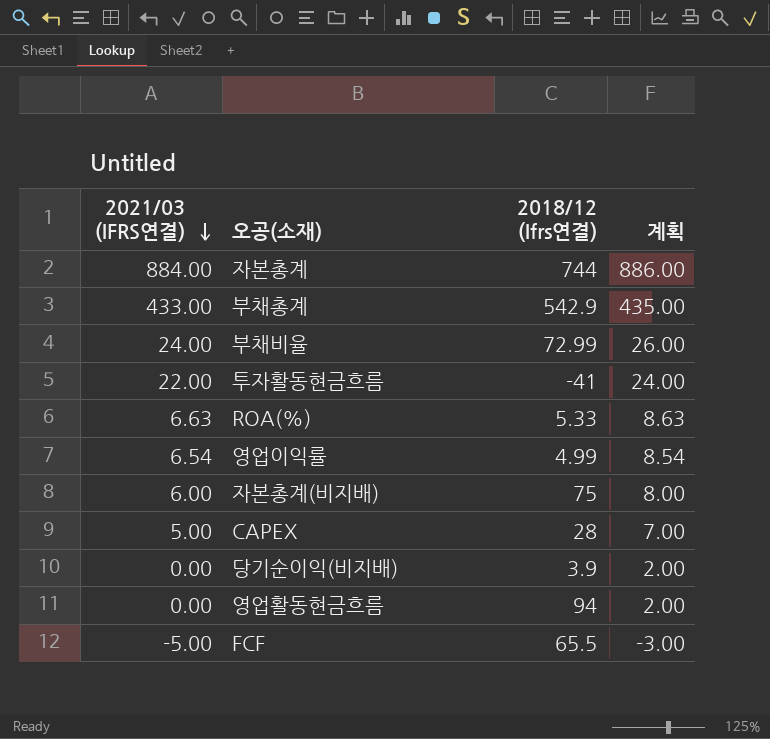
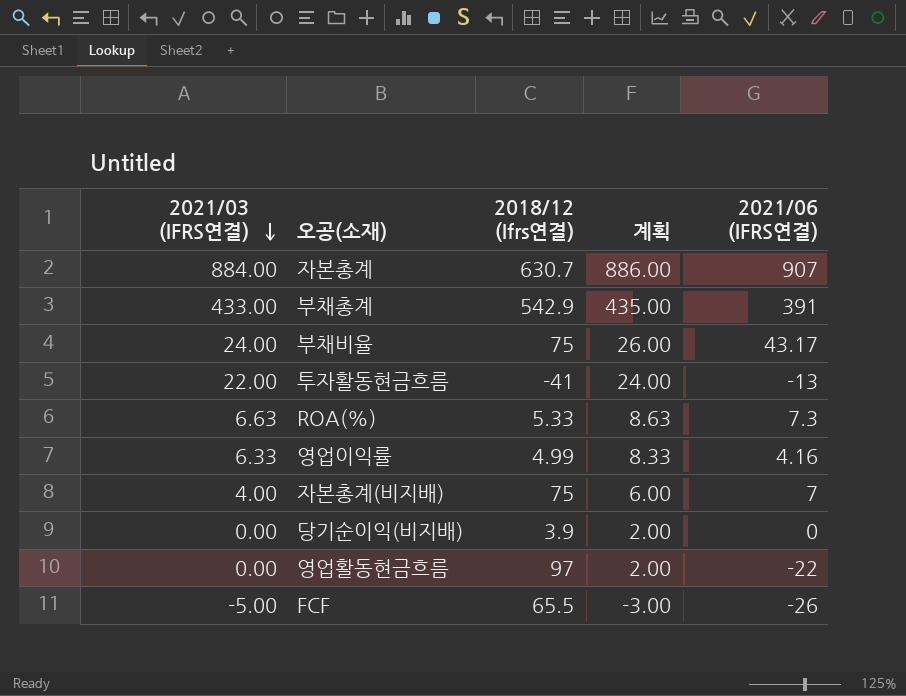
column 2021/06 (IFRS연결) | position: none -> 5
row CAPEX: 5.00 | 28 | 7.00 -> none
자본총계 | 2018/12 (Ifrs연결): 744 -> 630.7
부채비율 | 2018/12 (Ifrs연결): 72.99 -> 75
영업이익률 | 2021/03 (IFRS연결): 6.54 -> 6.33
영업이익률 | 계획: 8.54 -> 8.33
자본총계(비지배) | 2021/03 (IFRS연결): 6.00 -> 4.00
자본총계(비지배) | 계획: 8.00 -> 6.00
영업활동현금흐름 | 2018/12 (Ifrs연결): 94 -> 97

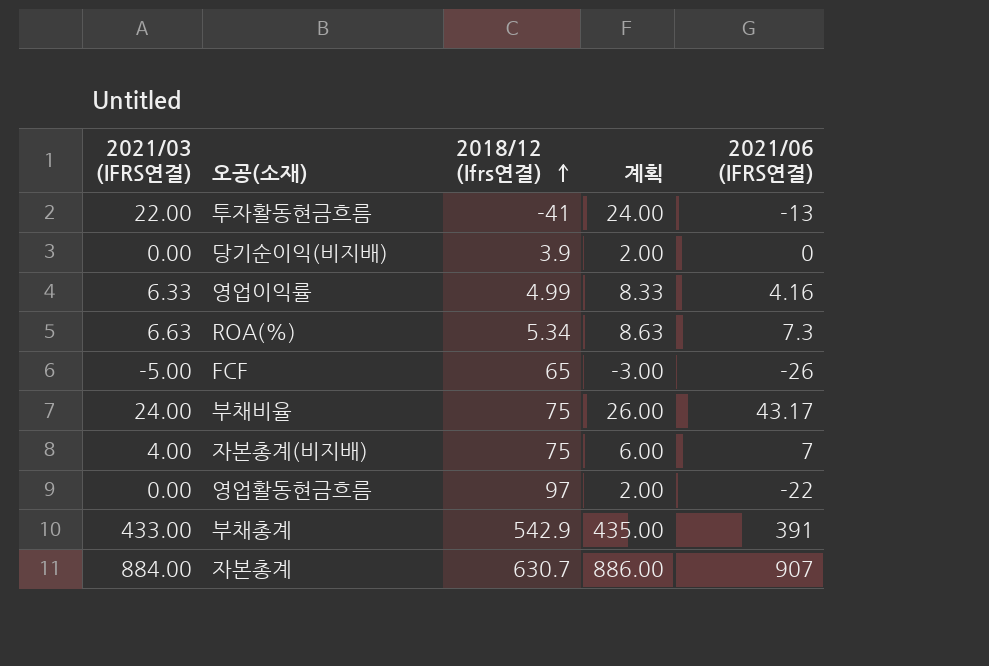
row order: 2021/03 (IFRS연결) descending -> 2018/12 (Ifrs연결) ascending
ROA(%) | 2018/12 (Ifrs연결): 5.33 -> 5.34
FCF | 2018/12 (Ifrs연결): 65.5 -> 65

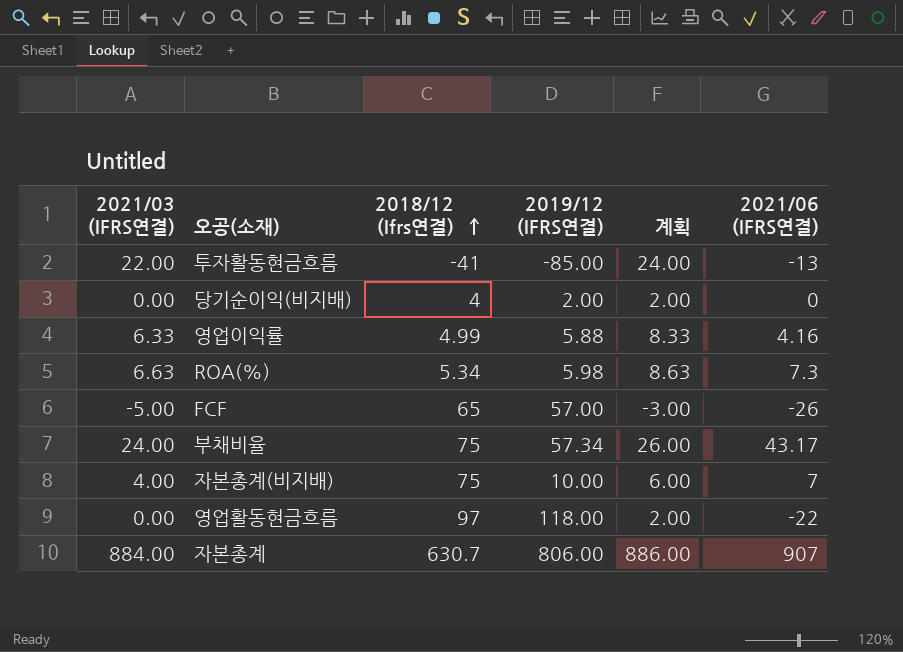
column 2019/12 (IFRS연결) | position: none -> 4
row 부채총계: 433.00 | 542.9 | 435.00 | 391 -> none
당기순이익(비지배) | 2018/12 (Ifrs연결): 3.9 -> 4

